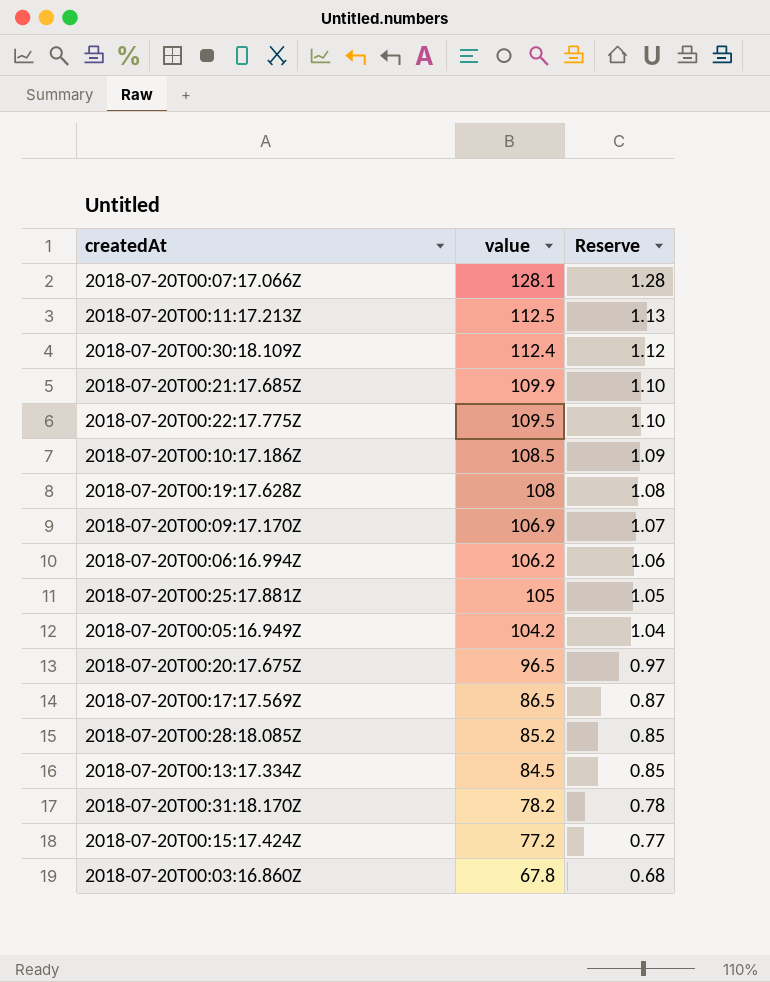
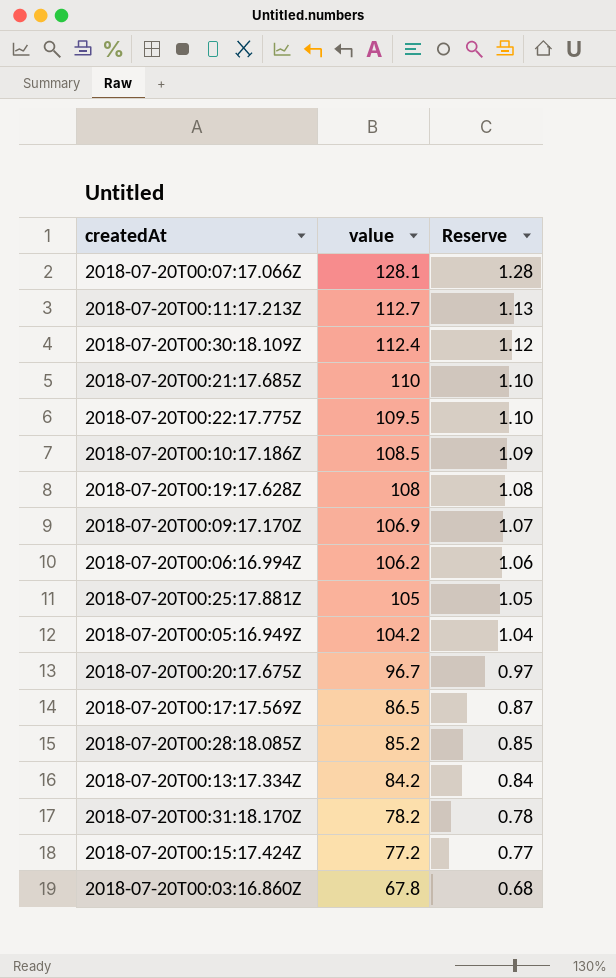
2018-07-20T00:11:17.213Z | value: 112.5 -> 112.7
2018-07-20T00:21:17.685Z | value: 109.9 -> 110
2018-07-20T00:20:17.675Z | value: 96.5 -> 96.7
2018-07-20T00:13:17.334Z | value: 84.5 -> 84.2
2018-07-20T00:13:17.334Z | Reserve: 0.85 -> 0.84

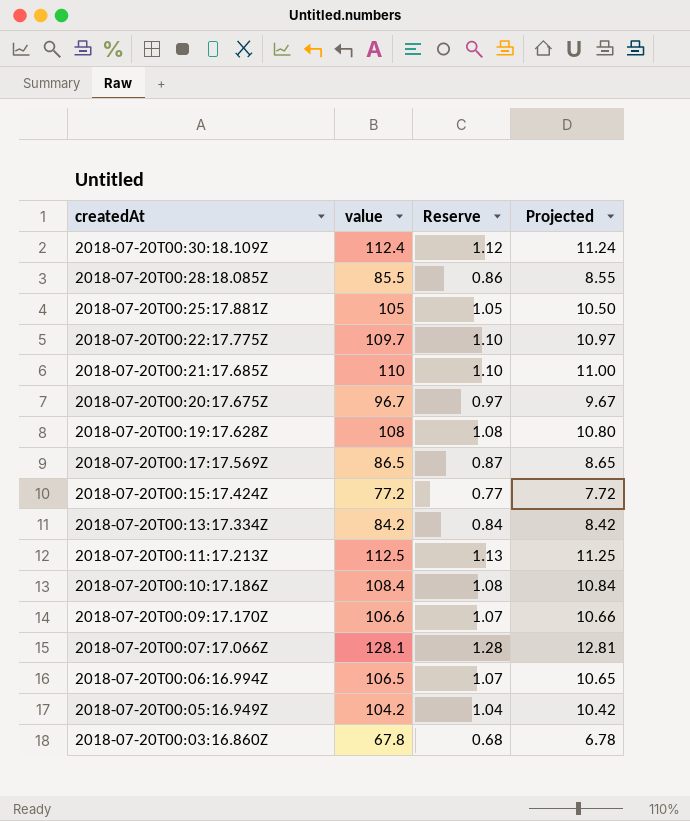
row order: value descending -> createdAt descending
column Projected | formula: none -> [value] * 0.1
row 2018-07-20T00:31:18.170Z: 78.2 | 0.78 -> none
2018-07-20T00:28:18.085Z | value: 85.2 -> 85.5
2018-07-20T00:28:18.085Z | Reserve: 0.85 -> 0.86
2018-07-20T00:22:17.775Z | value: 109.5 -> 109.7
2018-07-20T00:11:17.213Z | value: 112.7 -> 112.5
2018-07-20T00:10:17.186Z | value: 108.5 -> 108.4
2018-07-20T00:10:17.186Z | Reserve: 1.09 -> 1.08
2018-07-20T00:09:17.170Z | value: 106.9 -> 106.6
2018-07-20T00:06:16.994Z | value: 106.2 -> 106.5
2018-07-20T00:06:16.994Z | Reserve: 1.06 -> 1.07

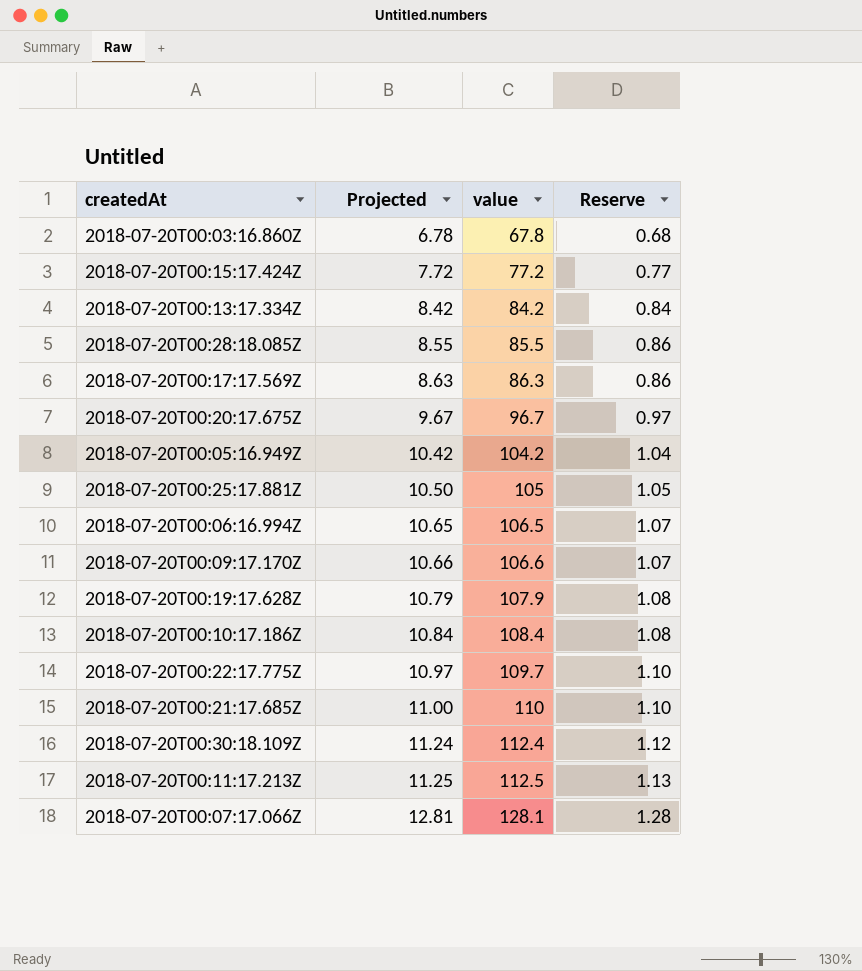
row order: createdAt descending -> Projected ascending
column Projected | position: 4 -> 2
2018-07-20T00:17:17.569Z | Projected: 8.65 -> 8.63
2018-07-20T00:17:17.569Z | value: 86.5 -> 86.3
2018-07-20T00:17:17.569Z | Reserve: 0.87 -> 0.86
2018-07-20T00:19:17.628Z | Projected: 10.80 -> 10.79
2018-07-20T00:19:17.628Z | value: 108 -> 107.9

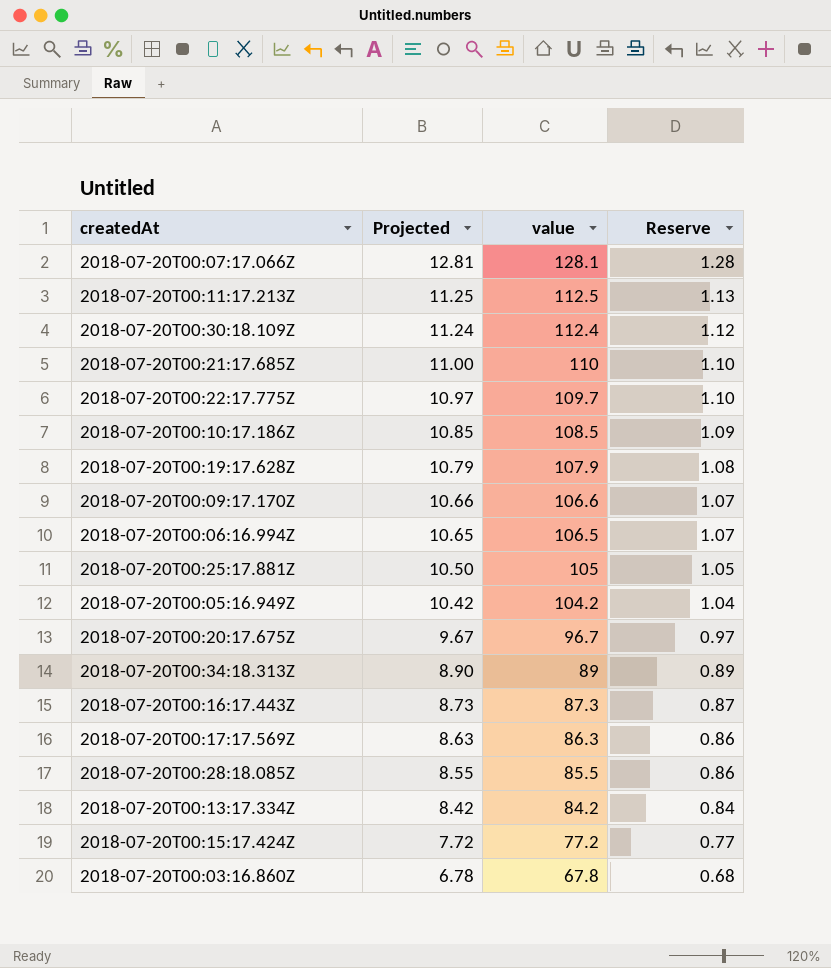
row order: Projected ascending -> Projected descending
2018-07-20T00:10:17.186Z | Projected: 10.84 -> 10.85
2018-07-20T00:10:17.186Z | value: 108.4 -> 108.5
2018-07-20T00:10:17.186Z | Reserve: 1.08 -> 1.09
row 2018-07-20T00:34:18.313Z: none -> 8.90 | 89 | 0.89
row 2018-07-20T00:16:17.443Z: none -> 8.73 | 87.3 | 0.87

